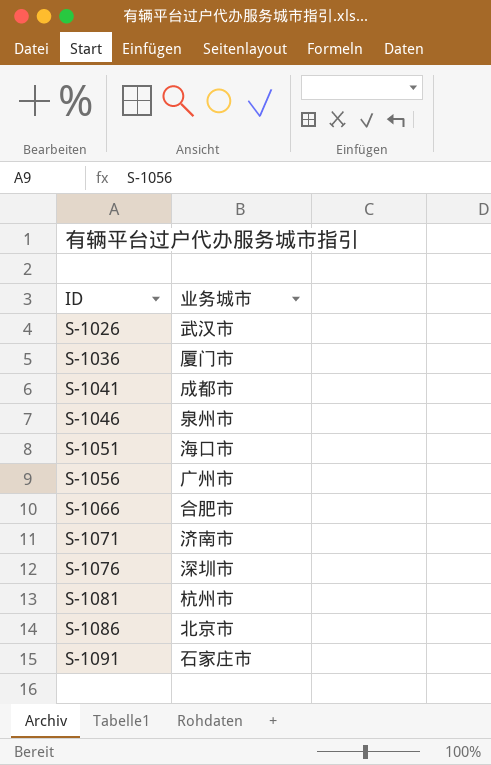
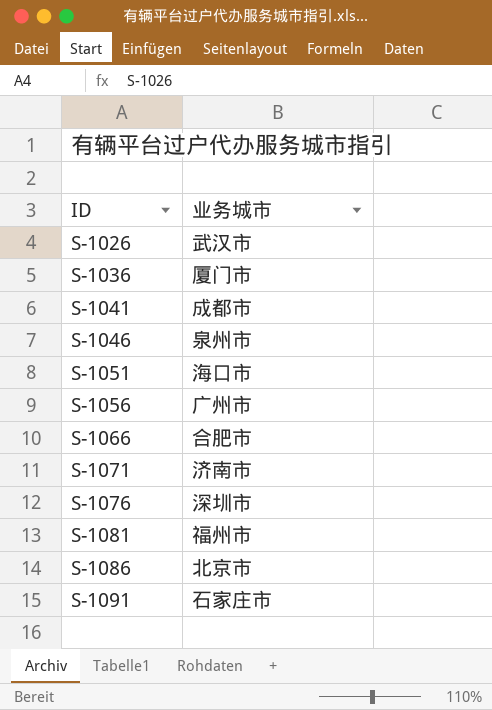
S-1081 | 业务城市: 杭州市 -> 福州市

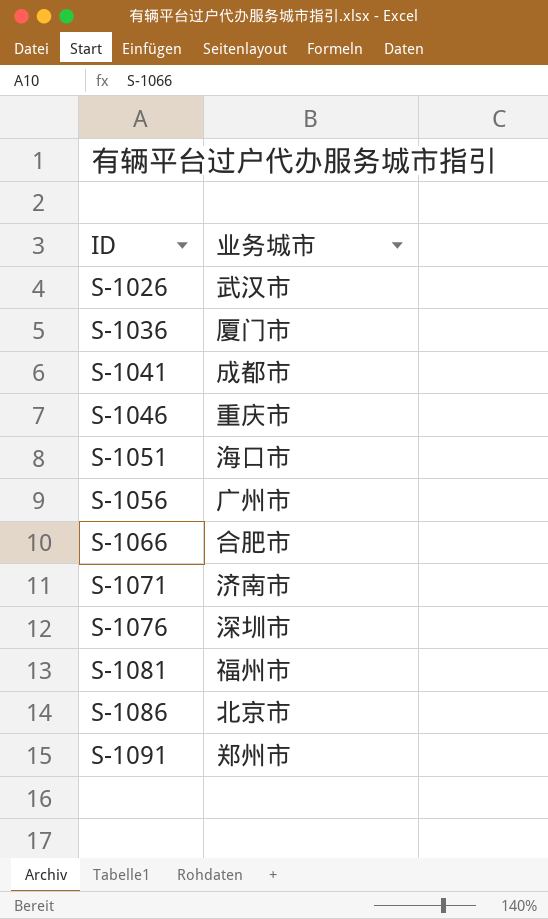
S-1046 | 业务城市: 泉州市 -> 重庆市
S-1091 | 业务城市: 石家庄市 -> 郑州市

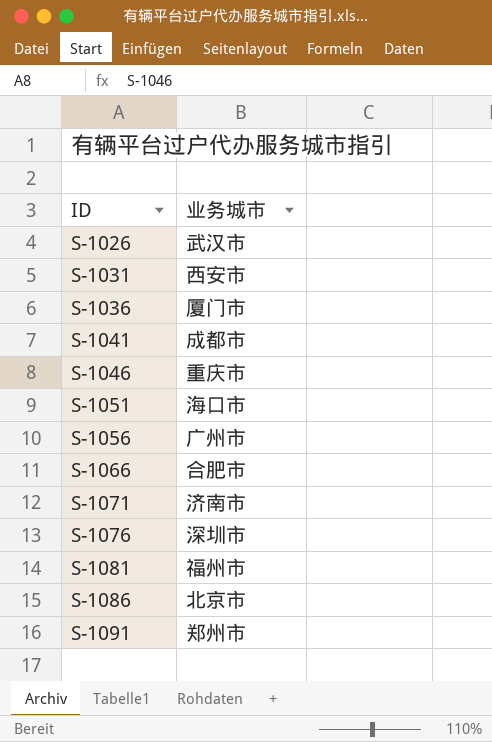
row S-1031: none -> 西安市

